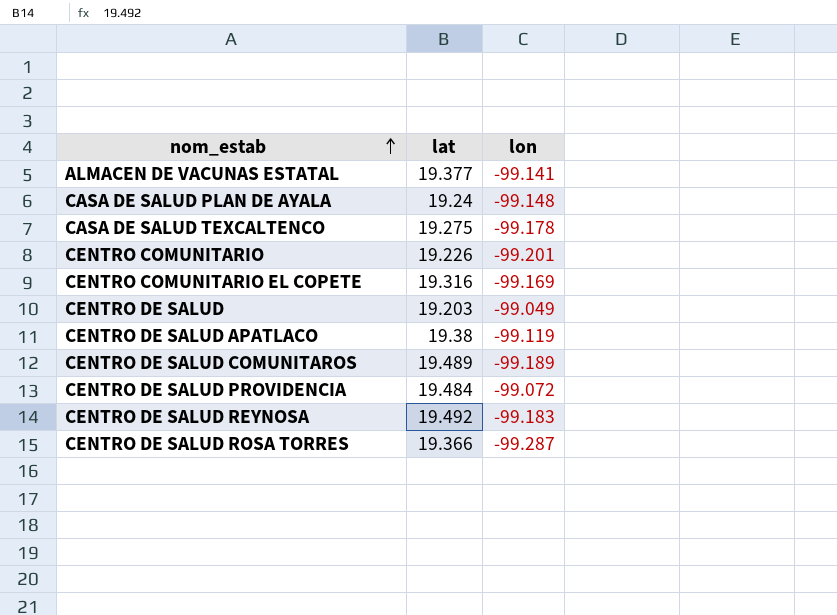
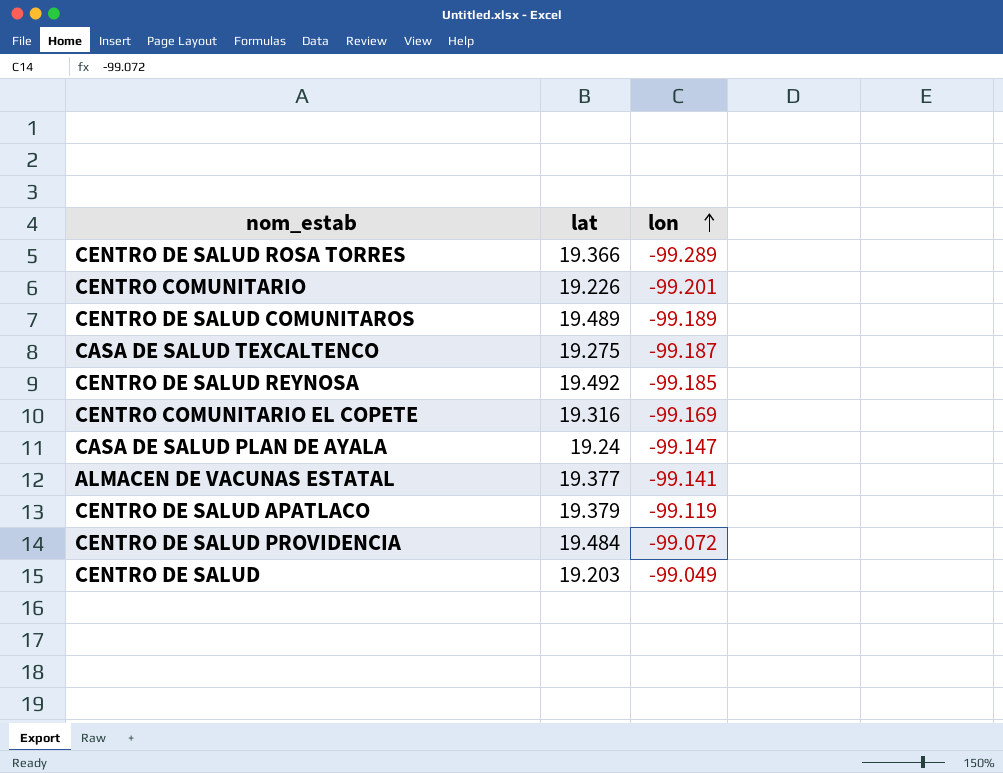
row order: nom_estab ascending -> lon ascending
CENTRO DE SALUD ROSA TORRES | lon: -99.287 -> -99.289
CASA DE SALUD TEXCALTENCO | lon: -99.178 -> -99.187
CENTRO DE SALUD REYNOSA | lon: -99.183 -> -99.185
CASA DE SALUD PLAN DE AYALA | lon: -99.148 -> -99.147
CENTRO DE SALUD APATLACO | lat: 19.38 -> 19.379

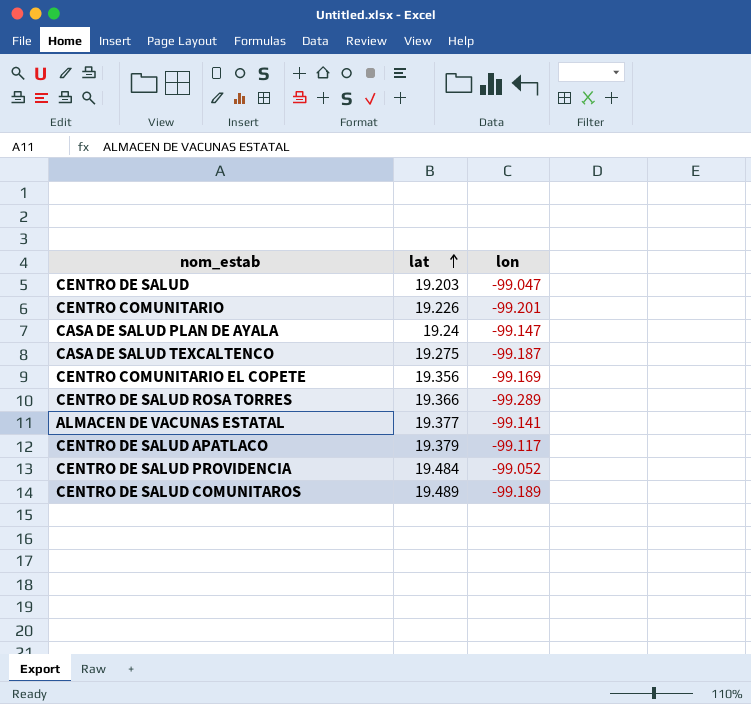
row order: lon ascending -> lat ascending
row CENTRO DE SALUD REYNOSA: 19.492 | -99.185 -> none
CENTRO DE SALUD | lon: -99.049 -> -99.047
CENTRO COMUNITARIO EL COPETE | lat: 19.316 -> 19.356
CENTRO DE SALUD APATLACO | lon: -99.119 -> -99.117
CENTRO DE SALUD PROVIDENCIA | lon: -99.072 -> -99.052

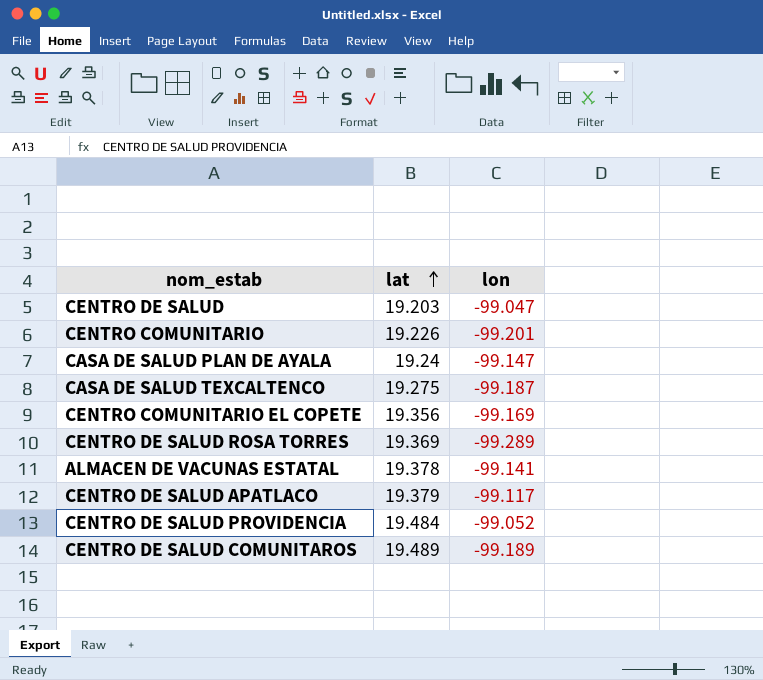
CENTRO DE SALUD ROSA TORRES | lat: 19.366 -> 19.369
ALMACEN DE VACUNAS ESTATAL | lat: 19.377 -> 19.378

